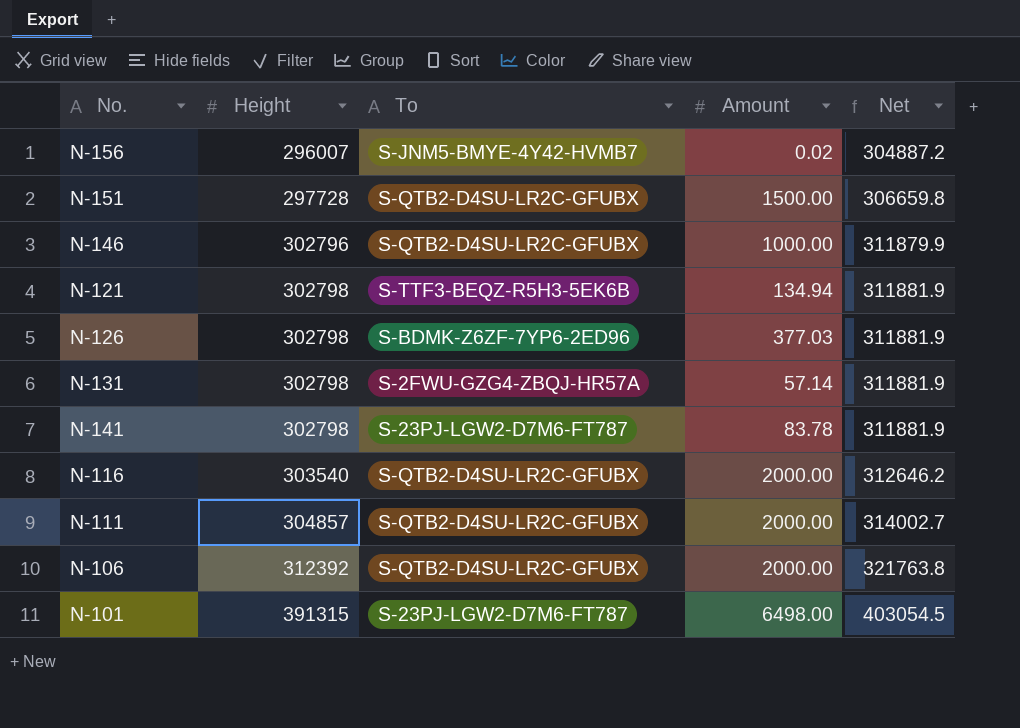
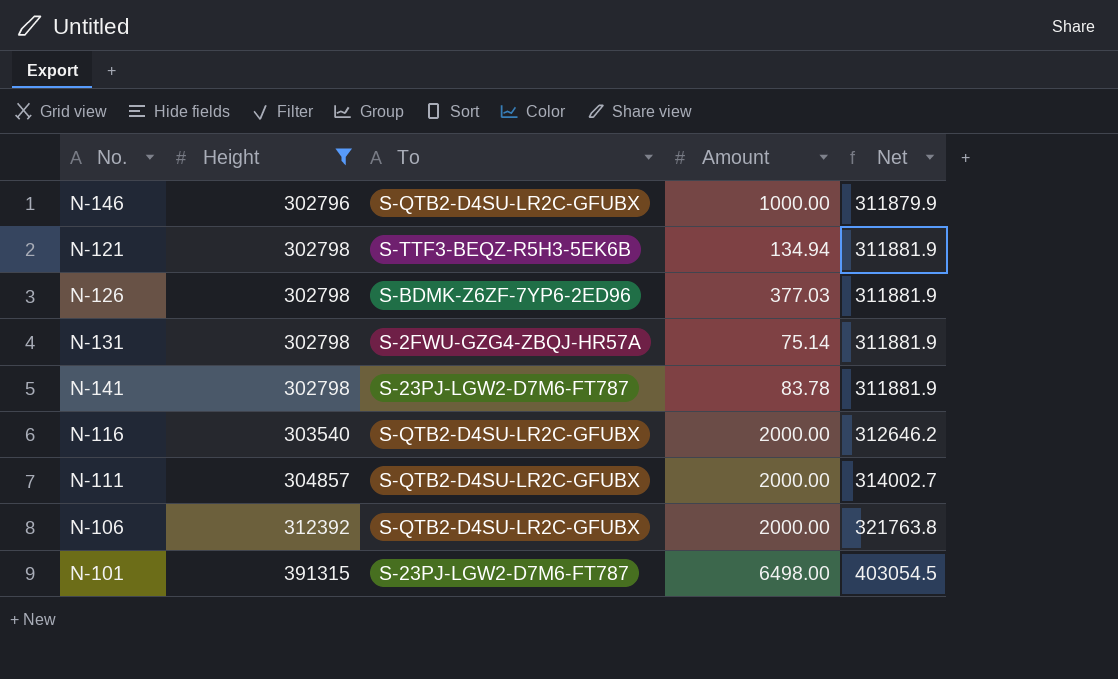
filter: none -> Height >= 302796
N-131 | Amount: 57.14 -> 75.14

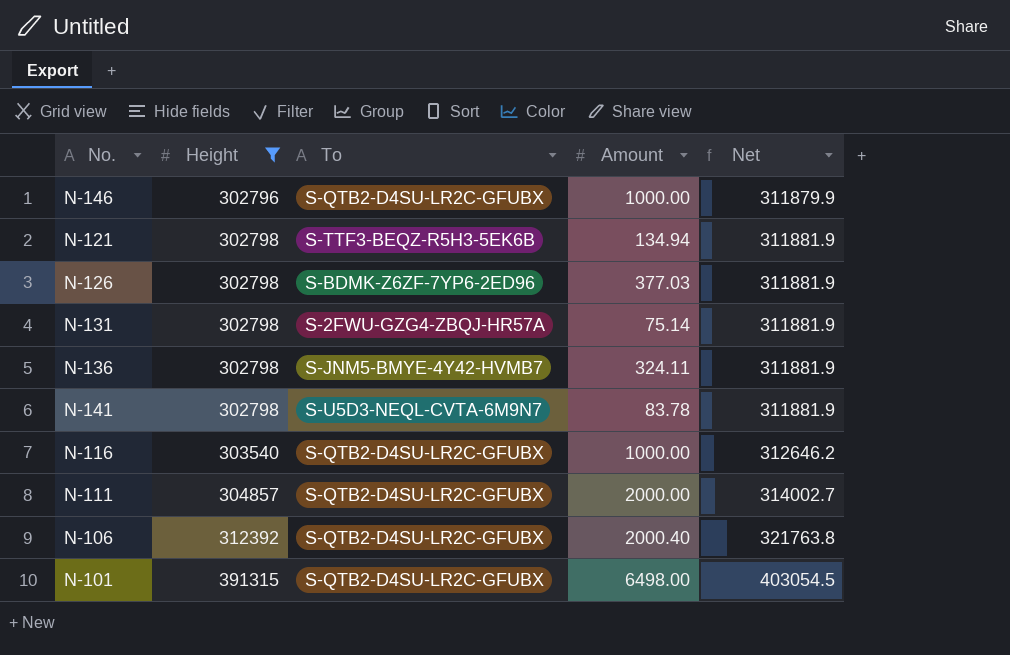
row N-136: none -> 302798 | S-JNM5-BMYE-4Y42-HVMB7 | 324.11 | 311881.9
N-141 | To: S-23PJ-LGW2-D7M6-FT787 -> S-U5D3-NEQL-CVTA-6M9N7
N-116 | Amount: 2000.00 -> 1000.00
N-106 | Amount: 2000.00 -> 2000.40
N-101 | To: S-23PJ-LGW2-D7M6-FT787 -> S-QTB2-D4SU-LR2C-GFUBX

